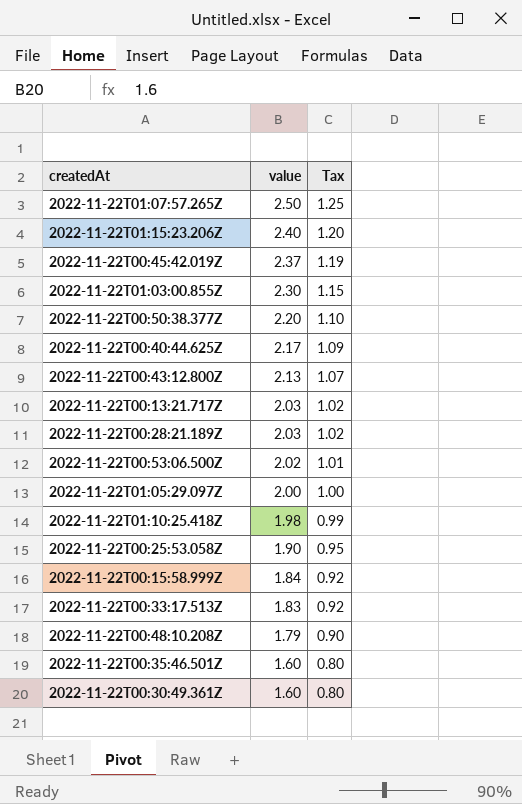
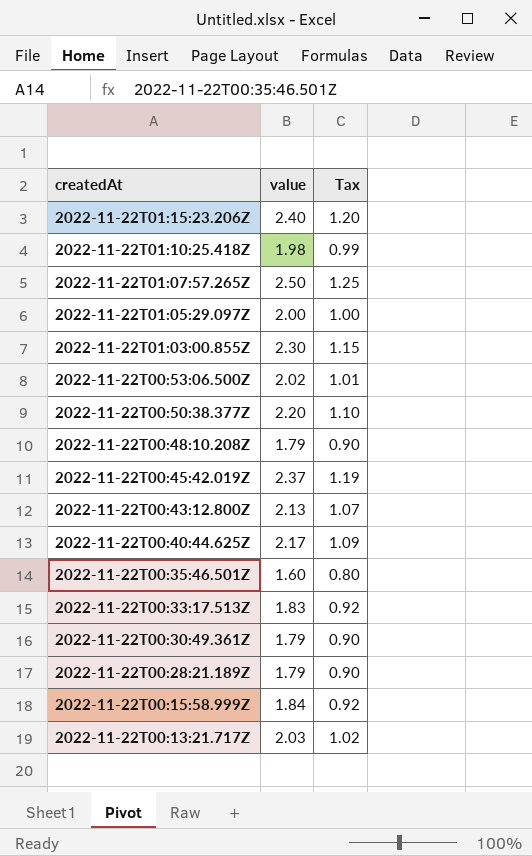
row order: value descending -> createdAt descending
row 2022-11-22T00:25:53.058Z: 1.90 | 0.95 -> none
2022-11-22T00:30:49.361Z | value: 1.60 -> 1.79
2022-11-22T00:30:49.361Z | Tax: 0.80 -> 0.90
2022-11-22T00:28:21.189Z | value: 2.03 -> 1.79
2022-11-22T00:28:21.189Z | Tax: 1.02 -> 0.90

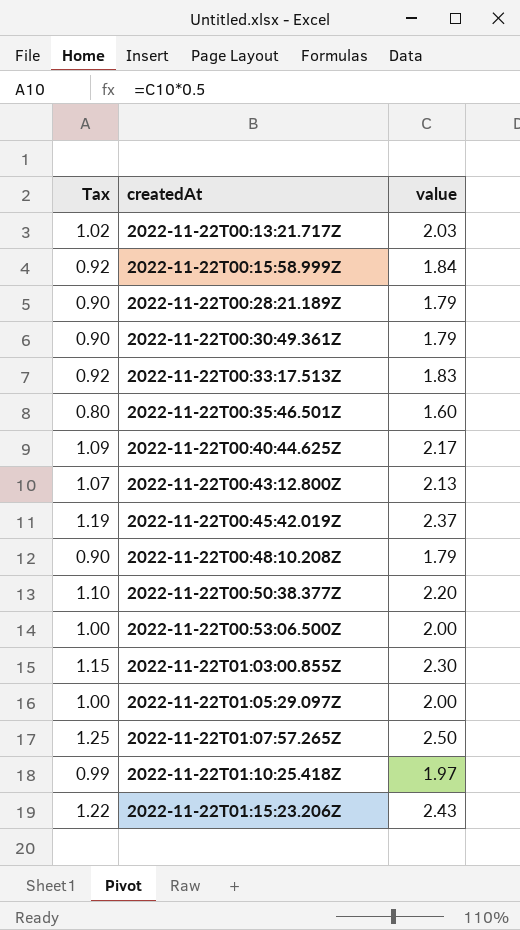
row order: createdAt descending -> createdAt ascending
column Tax | position: 3 -> 1
2022-11-22T00:53:06.500Z | Tax: 1.01 -> 1.00
2022-11-22T00:53:06.500Z | value: 2.02 -> 2.00
2022-11-22T01:10:25.418Z | value: 1.98 -> 1.97
2022-11-22T01:15:23.206Z | Tax: 1.20 -> 1.22
2022-11-22T01:15:23.206Z | value: 2.40 -> 2.43

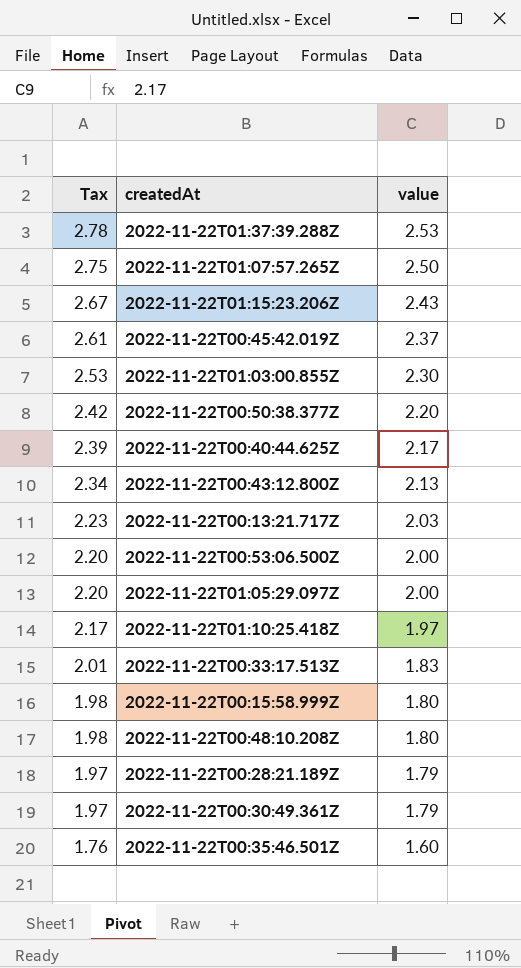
row order: createdAt ascending -> Tax descending
column Tax | formula: [value] * 0.5 -> [value] * 1.1
row 2022-11-22T01:37:39.288Z: none -> 2.78 | 2.53
2022-11-22T00:15:58.999Z | value: 1.84 -> 1.80
2022-11-22T00:48:10.208Z | value: 1.79 -> 1.80

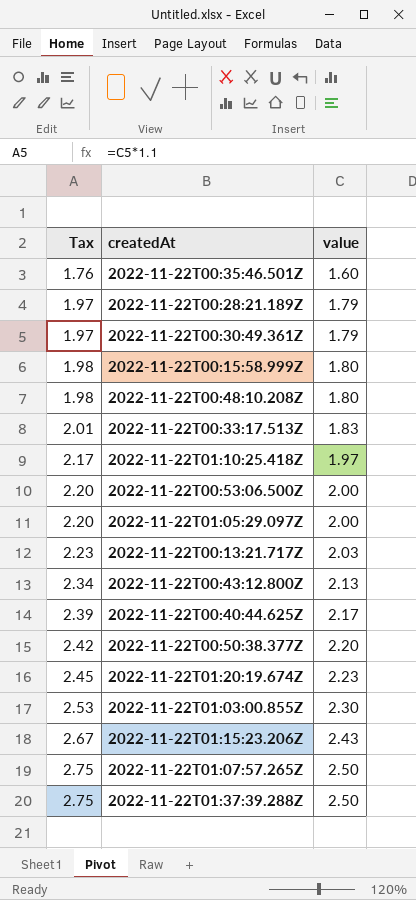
row order: Tax descending -> Tax ascending
row 2022-11-22T00:45:42.019Z: 2.61 | 2.37 -> none
row 2022-11-22T01:20:19.674Z: none -> 2.45 | 2.23
2022-11-22T01:37:39.288Z | Tax: 2.78 -> 2.75
2022-11-22T01:37:39.288Z | value: 2.53 -> 2.50

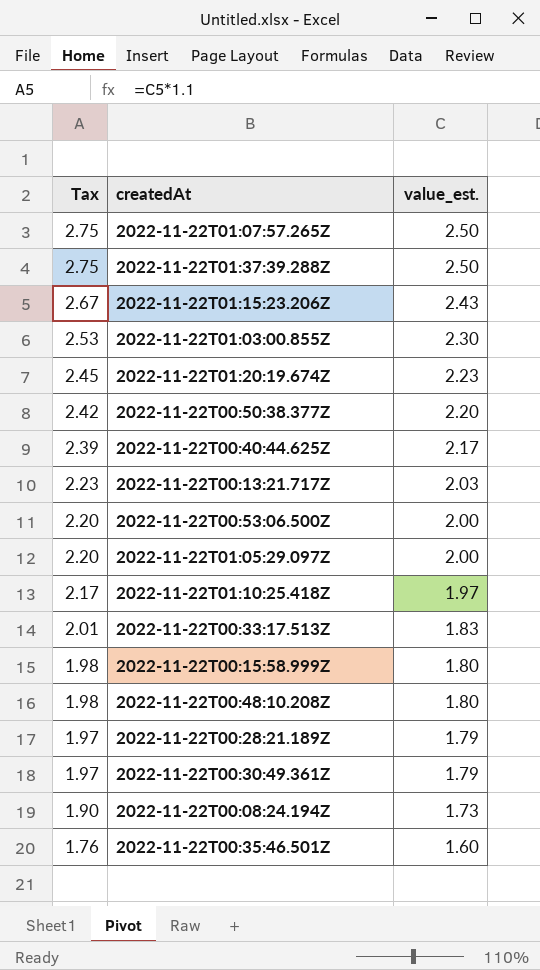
row order: Tax ascending -> Tax descending
column name: value -> value_est.
row 2022-11-22T00:43:12.800Z: 2.34 | 2.13 -> none
row 2022-11-22T00:08:24.194Z: none -> 1.90 | 1.73

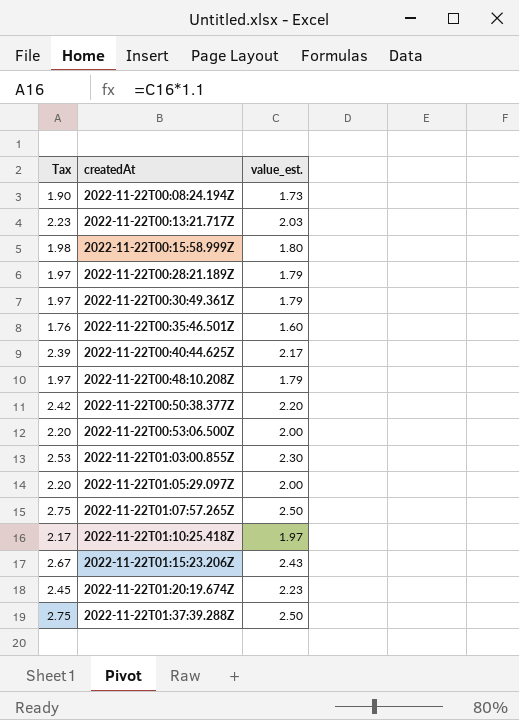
row order: Tax descending -> createdAt ascending
row 2022-11-22T00:33:17.513Z: 2.01 | 1.83 -> none
2022-11-22T00:48:10.208Z | Tax: 1.98 -> 1.97
2022-11-22T00:48:10.208Z | value_est.: 1.80 -> 1.79

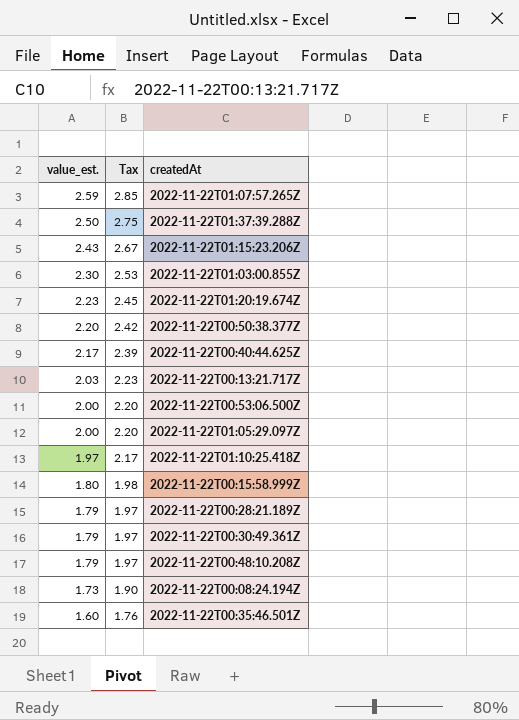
row order: createdAt ascending -> value_est. descending
column value_est. | position: 3 -> 1
2022-11-22T01:07:57.265Z | value_est.: 2.50 -> 2.59
2022-11-22T01:07:57.265Z | Tax: 2.75 -> 2.85

